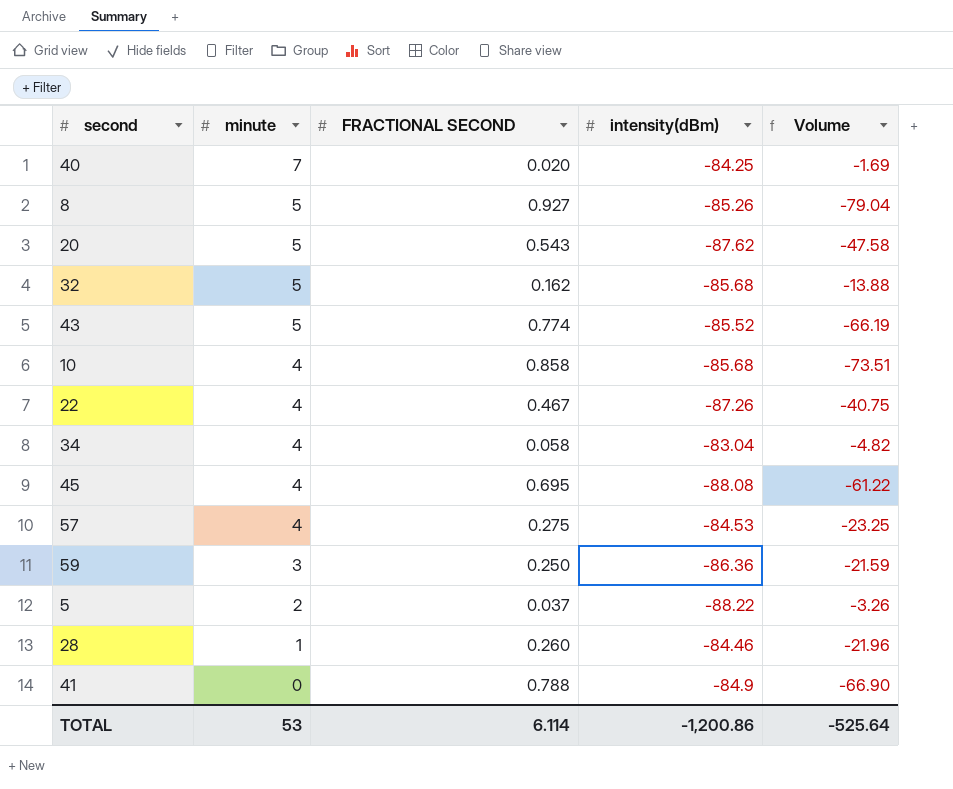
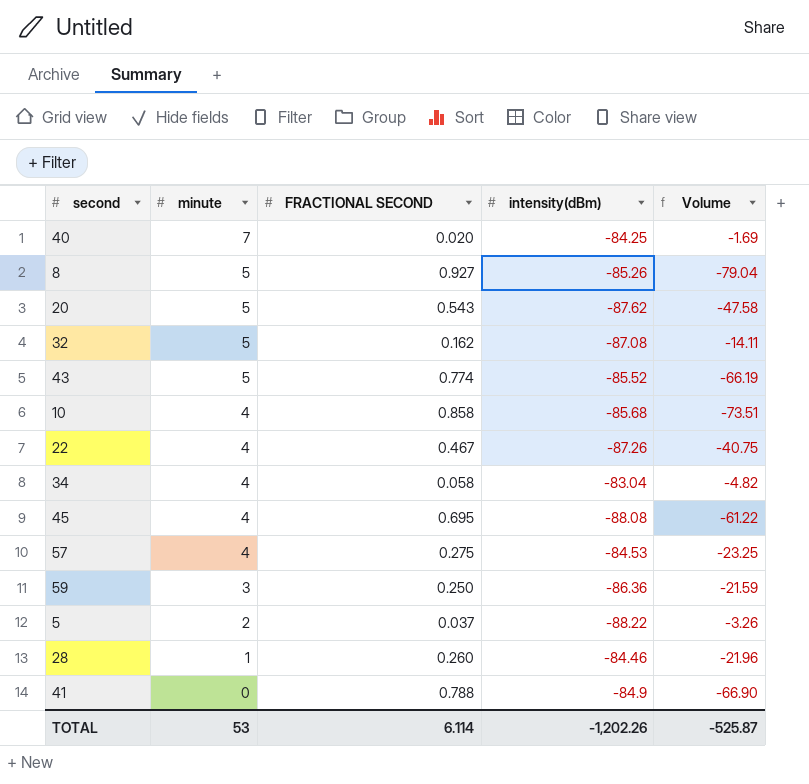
32 | intensity(dBm): -85.68 -> -87.08
32 | Volume: -13.88 -> -14.11
TOTAL | intensity(dBm): -1,200.86 -> -1,202.26
TOTAL | Volume: -525.64 -> -525.87

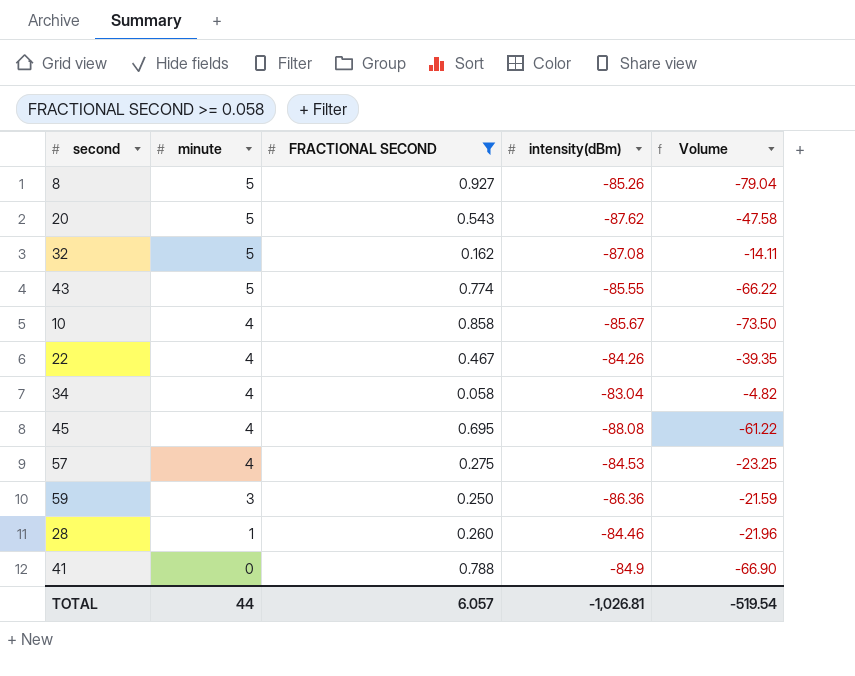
filter: none -> FRACTIONAL SECOND >= 0.058
43 | intensity(dBm): -85.52 -> -85.55
43 | Volume: -66.19 -> -66.22
10 | intensity(dBm): -85.68 -> -85.67
10 | Volume: -73.51 -> -73.50
22 | intensity(dBm): -87.26 -> -84.26
22 | Volume: -40.75 -> -39.35
TOTAL | minute: 53 -> 44
TOTAL | FRACTIONAL SECOND: 6.114 -> 6.057
TOTAL | intensity(dBm): -1,202.26 -> -1,026.81
TOTAL | Volume: -525.87 -> -519.54

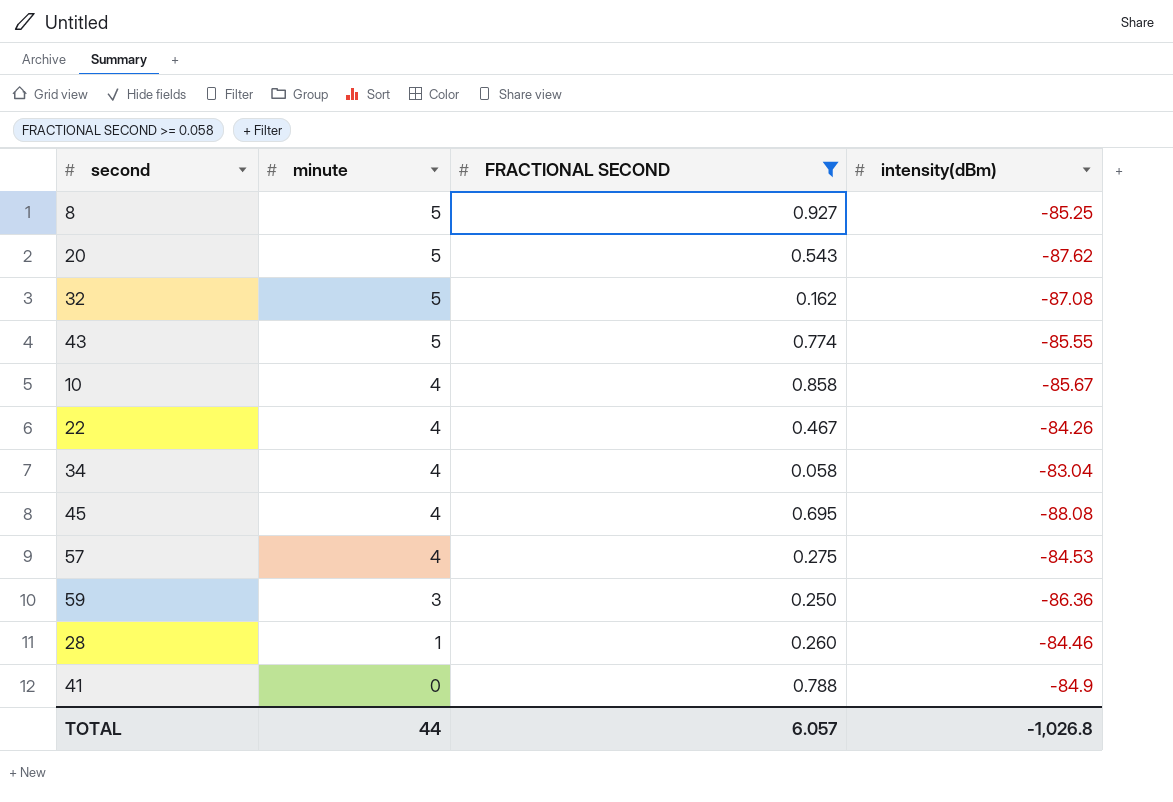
column Volume | formula: [FRACTIONAL SECOND] * [intensity(dBm)] -> none
8 | intensity(dBm): -85.26 -> -85.25
TOTAL | intensity(dBm): -1,026.81 -> -1,026.8

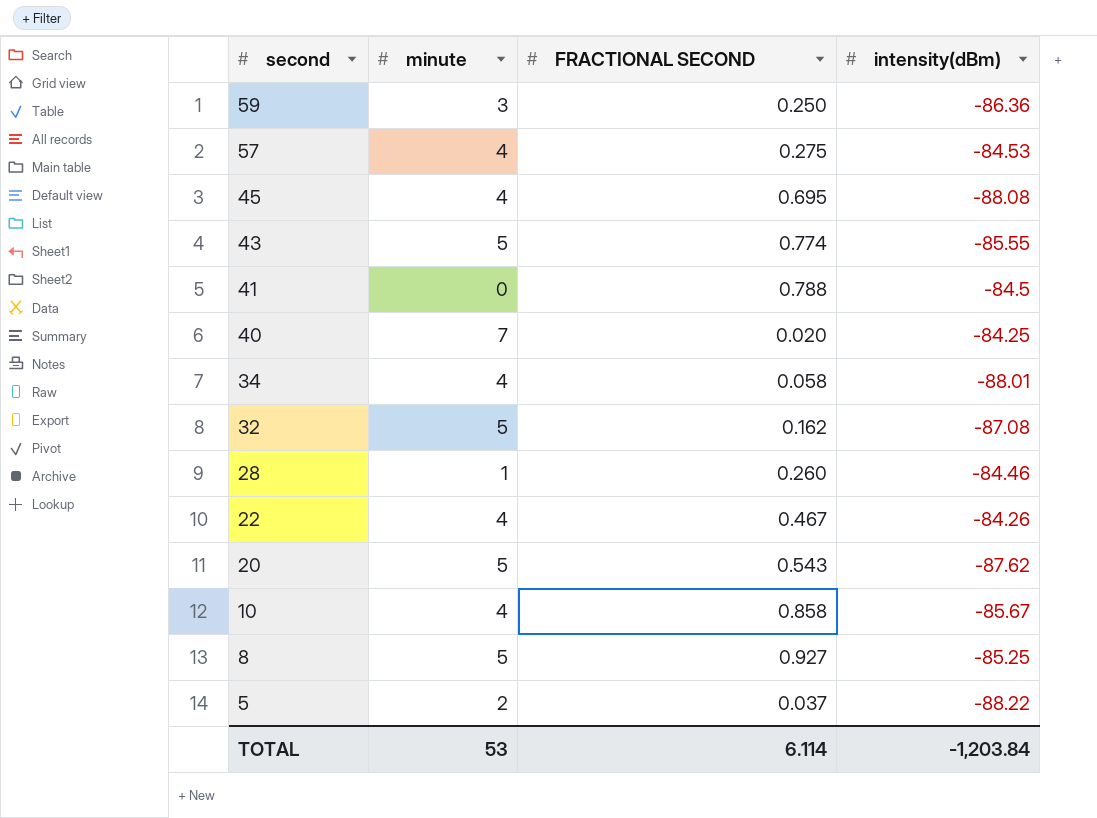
filter: FRACTIONAL SECOND >= 0.058 -> none
row order: minute descending -> second descending
41 | intensity(dBm): -84.9 -> -84.5
34 | intensity(dBm): -83.04 -> -88.01
TOTAL | minute: 44 -> 53
TOTAL | FRACTIONAL SECOND: 6.057 -> 6.114
TOTAL | intensity(dBm): -1,026.8 -> -1,203.84

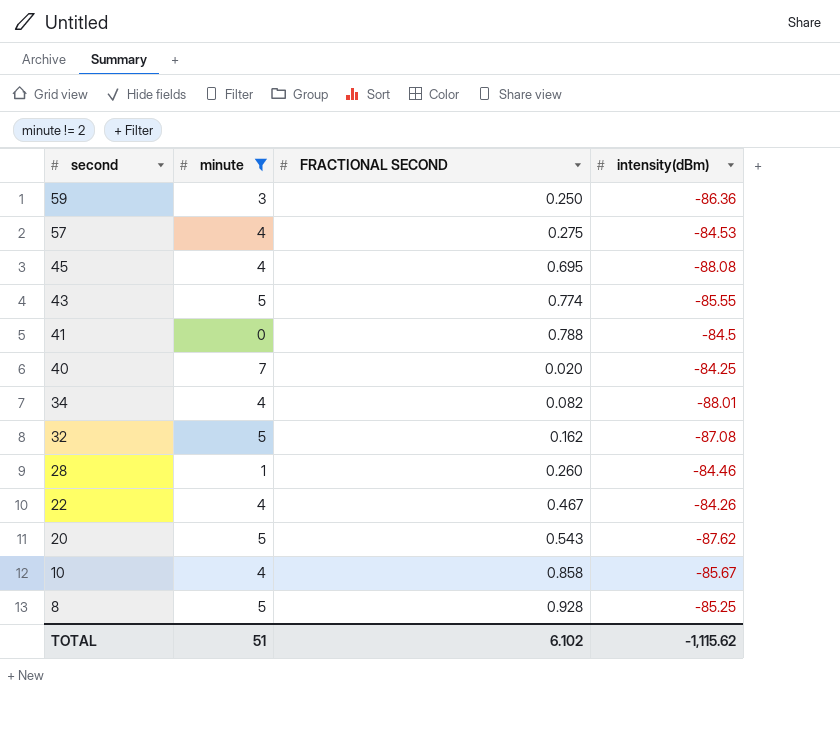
filter: none -> minute != 2
34 | FRACTIONAL SECOND: 0.058 -> 0.082
8 | FRACTIONAL SECOND: 0.927 -> 0.928
TOTAL | minute: 53 -> 51
TOTAL | FRACTIONAL SECOND: 6.114 -> 6.102
TOTAL | intensity(dBm): -1,203.84 -> -1,115.62

